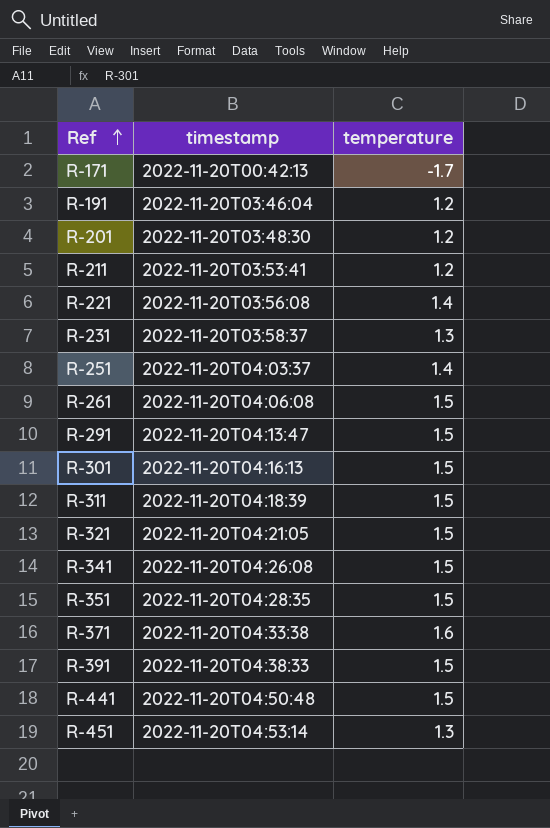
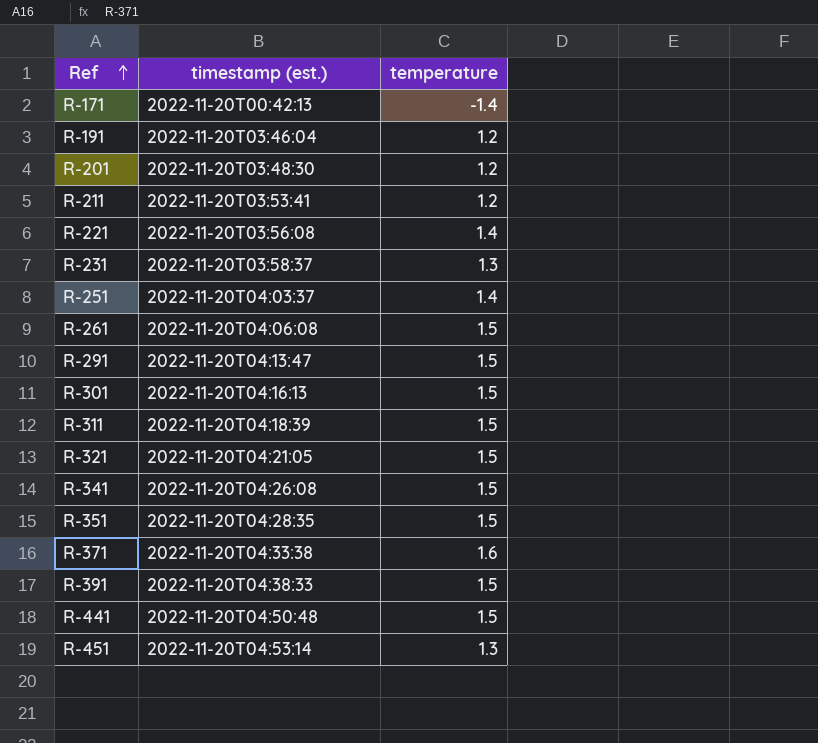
column name: timestamp -> timestamp (est.)
R-171 | temperature: -1.7 -> -1.4

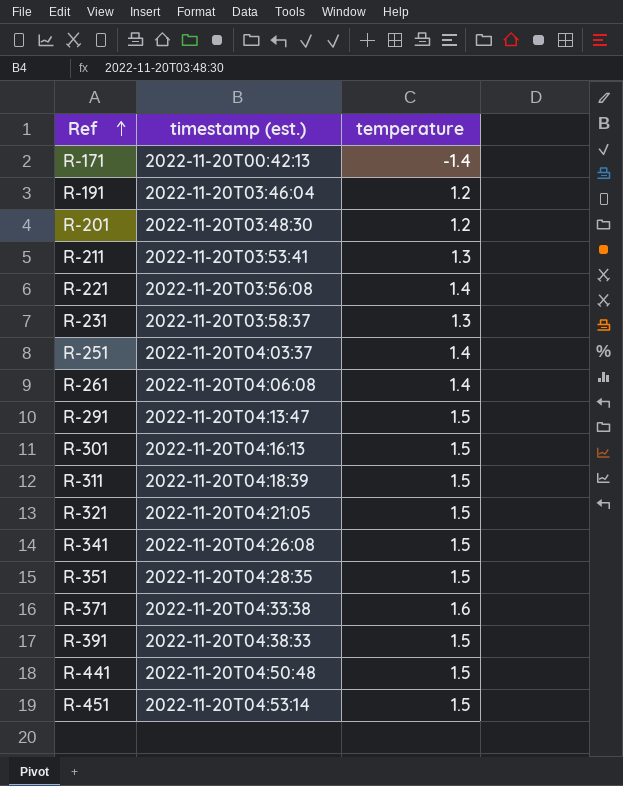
R-211 | temperature: 1.2 -> 1.3
R-261 | temperature: 1.5 -> 1.4
R-451 | temperature: 1.3 -> 1.5

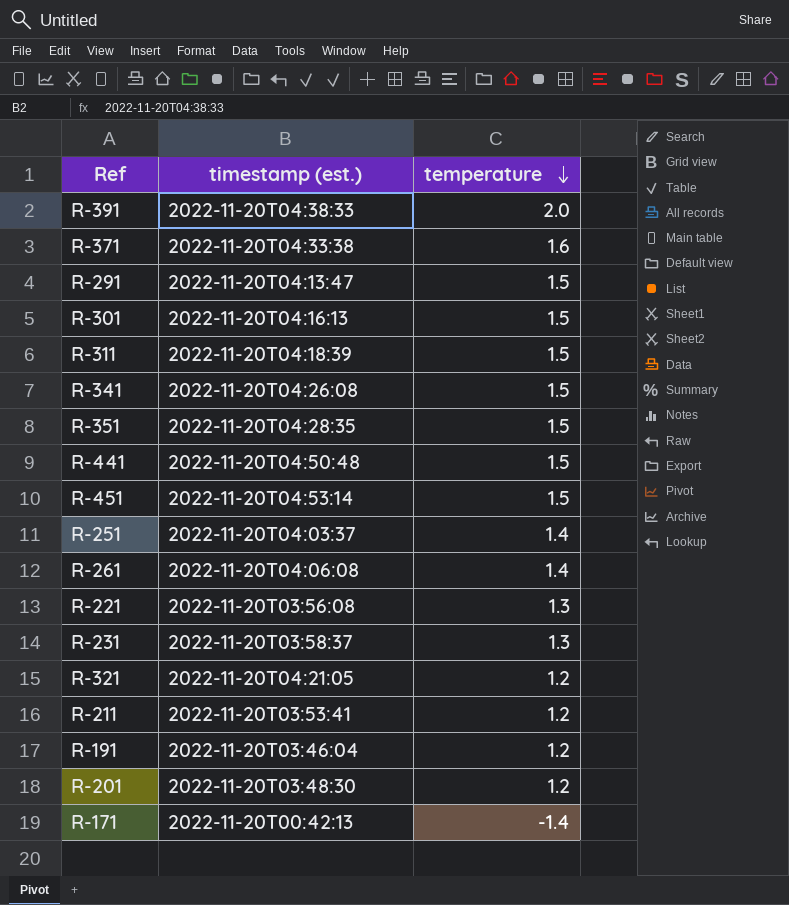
row order: Ref ascending -> temperature descending
R-391 | temperature: 1.5 -> 2.0
R-221 | temperature: 1.4 -> 1.3
R-321 | temperature: 1.5 -> 1.2
R-211 | temperature: 1.3 -> 1.2

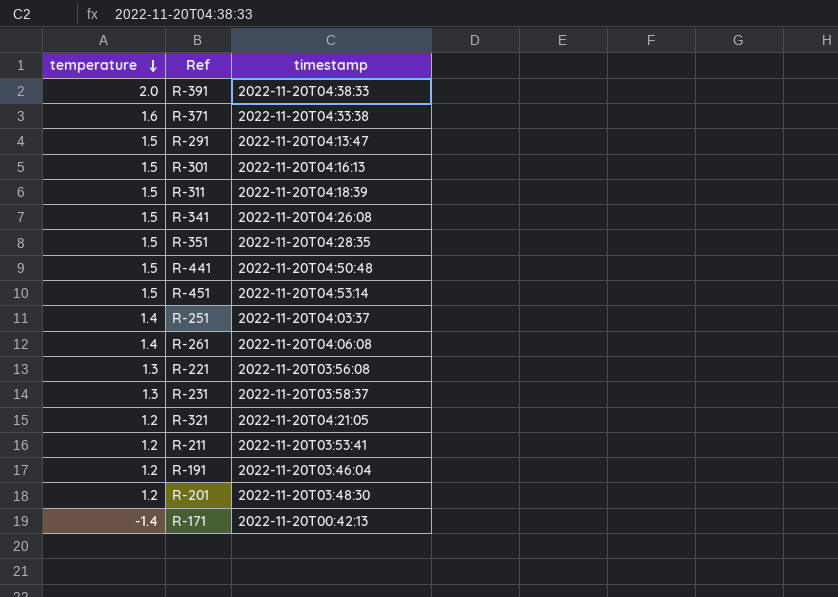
column temperature | position: 3 -> 1
column name: timestamp (est.) -> timestamp

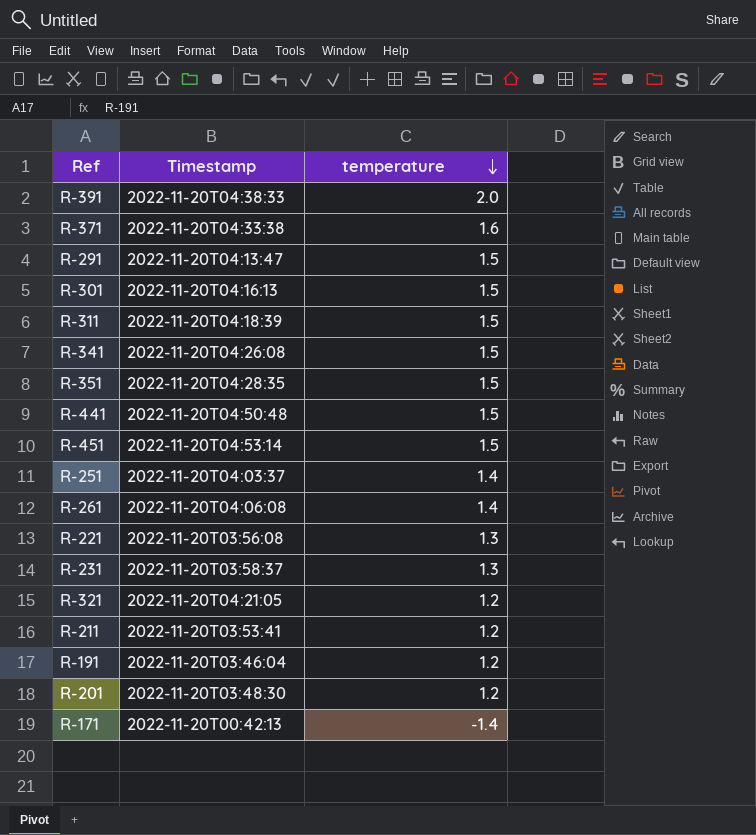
column name: timestamp -> Timestamp
column temperature | position: 1 -> 3

